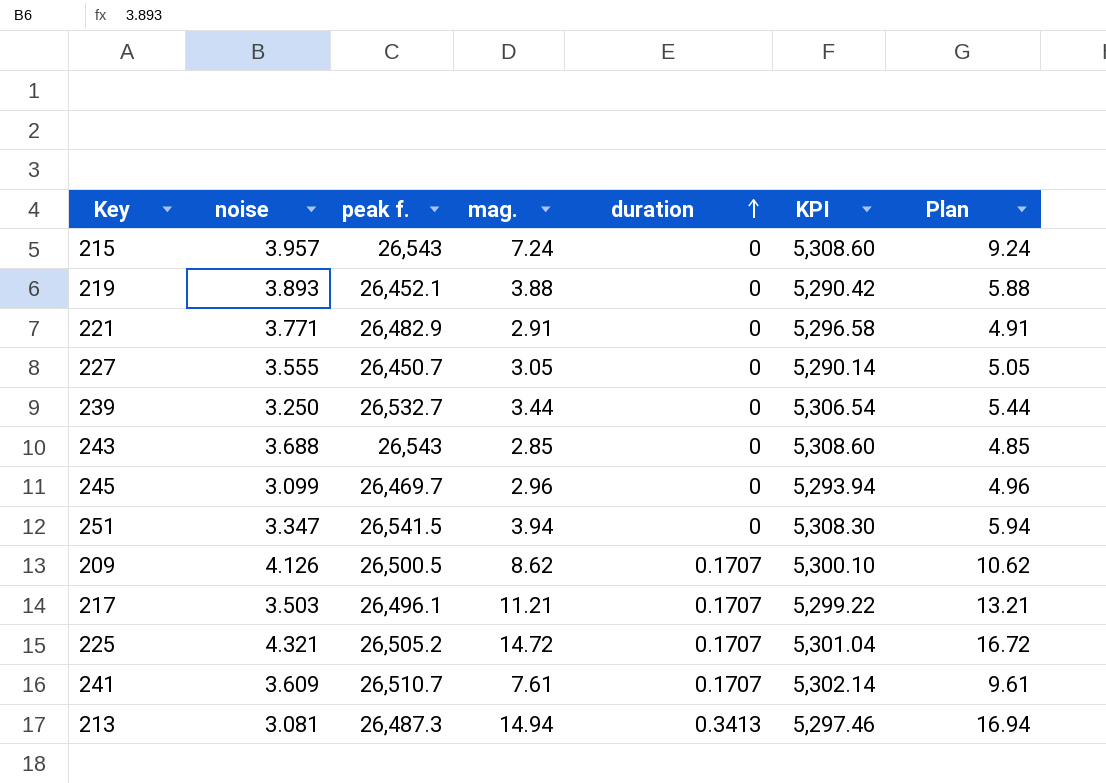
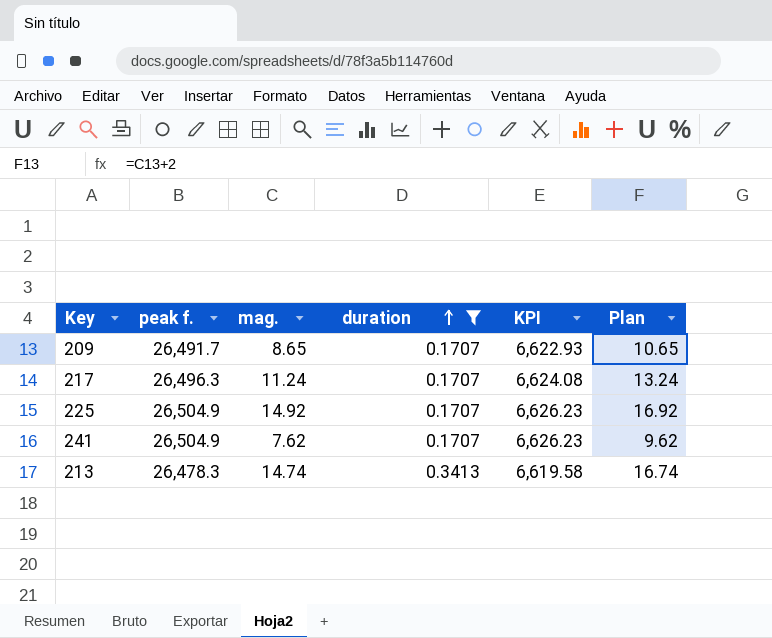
filter: none -> duration != 0
column noise | position: 2 -> none
column KPI | formula: [peak f.] * 0.2 -> [peak f.] * 0.25
209 | peak f.: 26,500.5 -> 26,491.7
209 | mag.: 8.62 -> 8.65
209 | Plan: 10.62 -> 10.65
217 | peak f.: 26,496.1 -> 26,496.3
217 | mag.: 11.21 -> 11.24
217 | Plan: 13.21 -> 13.24
225 | peak f.: 26,505.2 -> 26,504.9
225 | mag.: 14.72 -> 14.92
225 | Plan: 16.72 -> 16.92
241 | peak f.: 26,510.7 -> 26,504.9
241 | mag.: 7.61 -> 7.62
241 | Plan: 9.61 -> 9.62
213 | peak f.: 26,487.3 -> 26,478.3
213 | mag.: 14.94 -> 14.74
213 | Plan: 16.94 -> 16.74

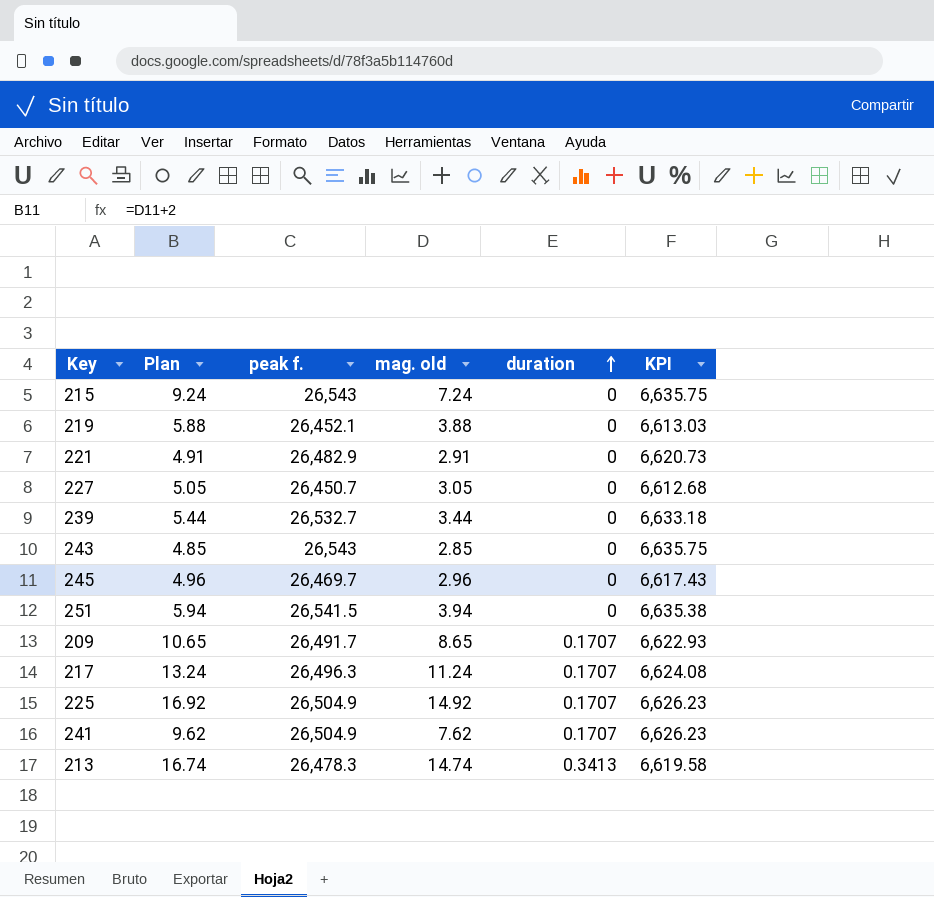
filter: duration != 0 -> none
column Plan | position: 6 -> 2
column name: mag. -> mag. old

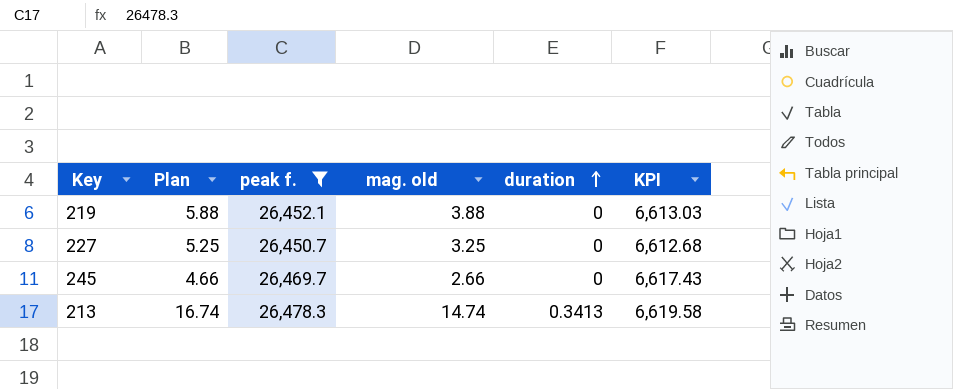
filter: none -> peak f. <= 26,478.3
227 | Plan: 5.05 -> 5.25
227 | mag. old: 3.05 -> 3.25
245 | Plan: 4.96 -> 4.66
245 | mag. old: 2.96 -> 2.66

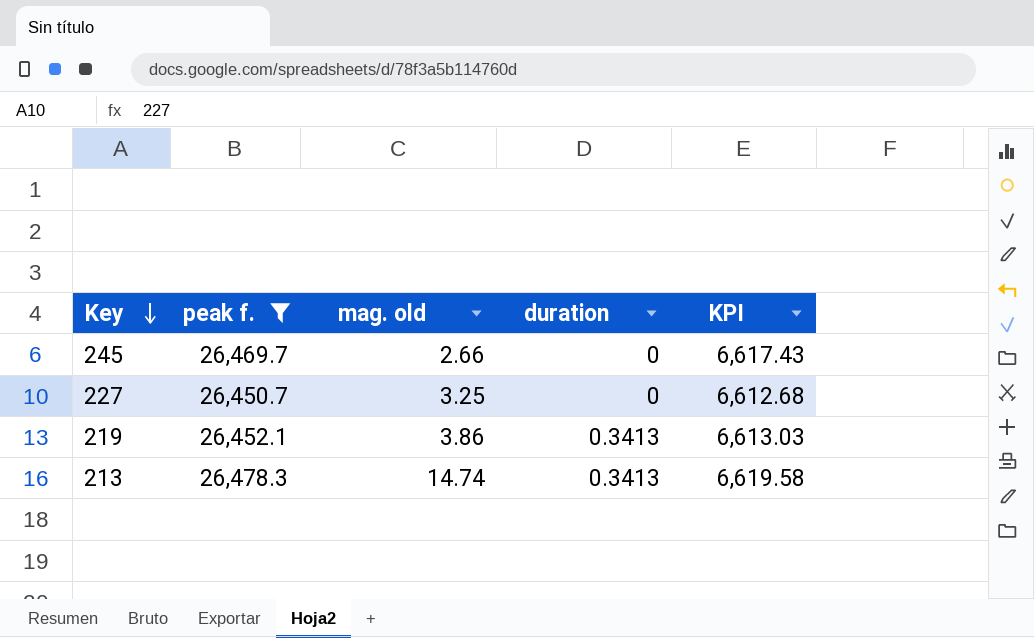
row order: duration ascending -> Key descending
column Plan | formula: [mag. old] + 2 -> none
219 | mag. old: 3.88 -> 3.86
219 | duration: 0 -> 0.3413

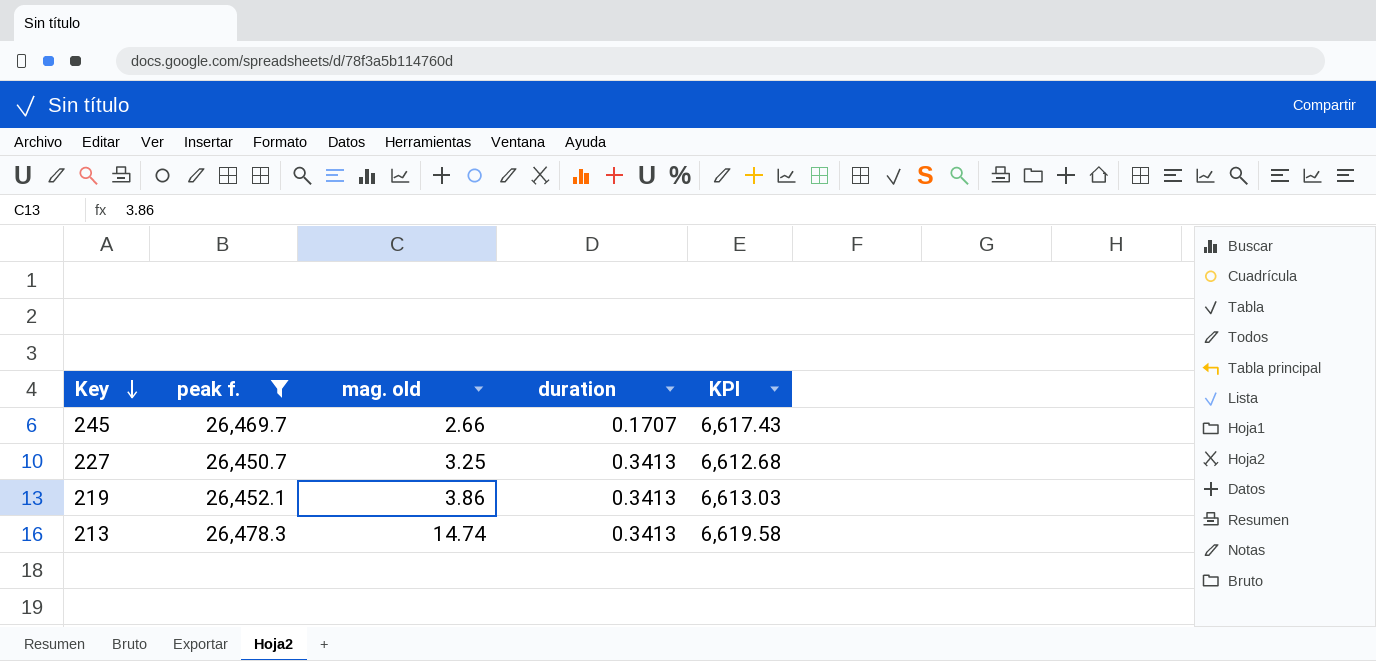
245 | duration: 0 -> 0.1707
227 | duration: 0 -> 0.3413

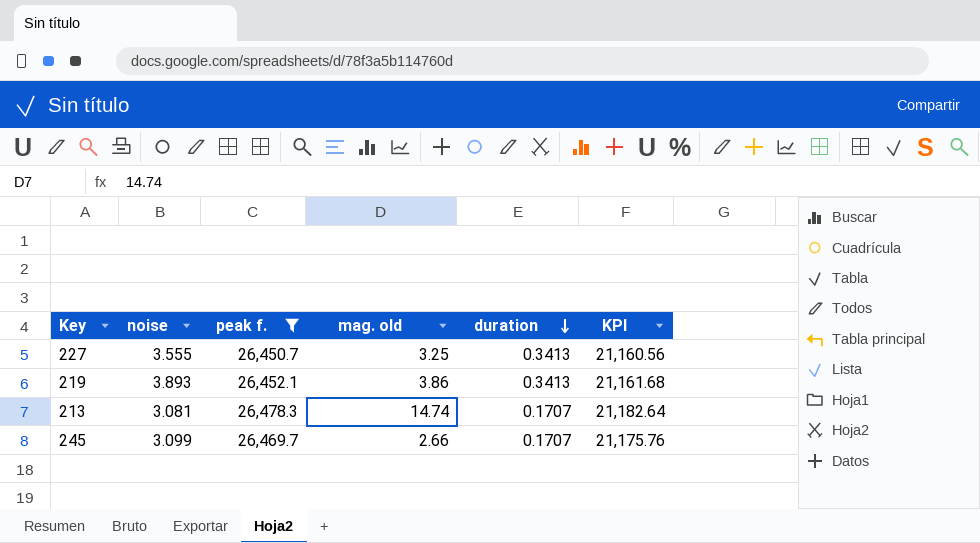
row order: Key descending -> duration descending
column noise | position: none -> 2
column KPI | formula: [peak f.] * 0.25 -> [peak f.] * 0.8
213 | duration: 0.3413 -> 0.1707

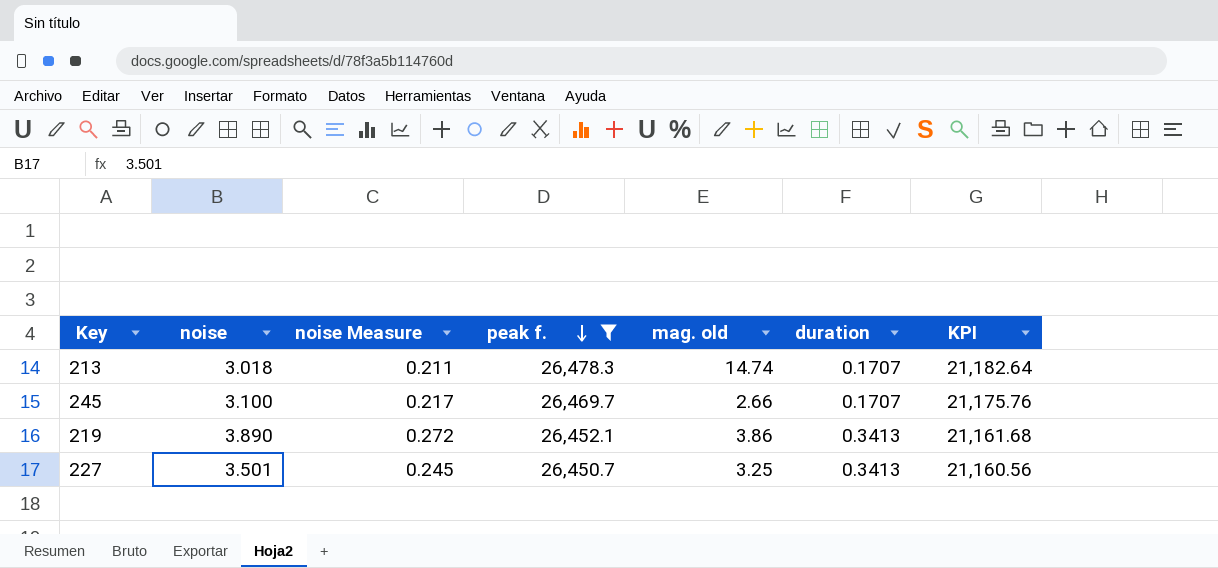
row order: duration descending -> peak f. descending
column noise Measure | formula: none -> [noise] * 0.07
213 | noise: 3.081 -> 3.018
245 | noise: 3.099 -> 3.100
219 | noise: 3.893 -> 3.890
227 | noise: 3.555 -> 3.501

